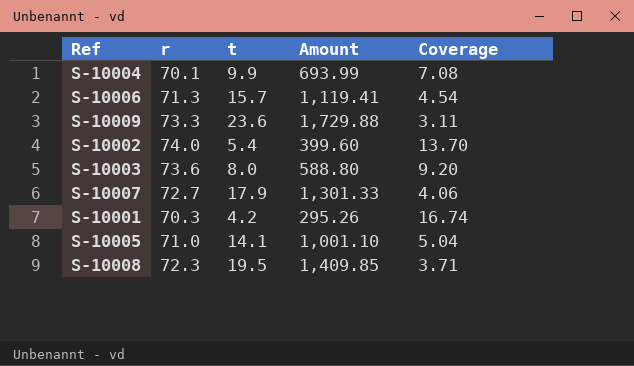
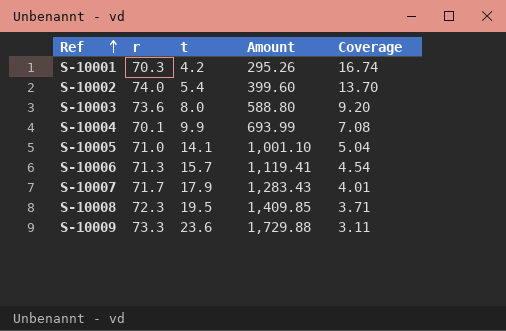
row order: none -> Ref ascending
S-10007 | r: 72.7 -> 71.7
S-10007 | Amount: 1,301.33 -> 1,283.43
S-10007 | Coverage: 4.06 -> 4.01

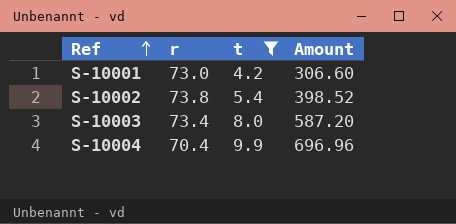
filter: none -> t <= 9.9
column Coverage | formula: [r] / [t] -> none
S-10001 | r: 70.3 -> 73.0
S-10001 | Amount: 295.26 -> 306.60
S-10002 | r: 74.0 -> 73.8
S-10002 | Amount: 399.60 -> 398.52
S-10003 | r: 73.6 -> 73.4
S-10003 | Amount: 588.80 -> 587.20
S-10004 | r: 70.1 -> 70.4
S-10004 | Amount: 693.99 -> 696.96

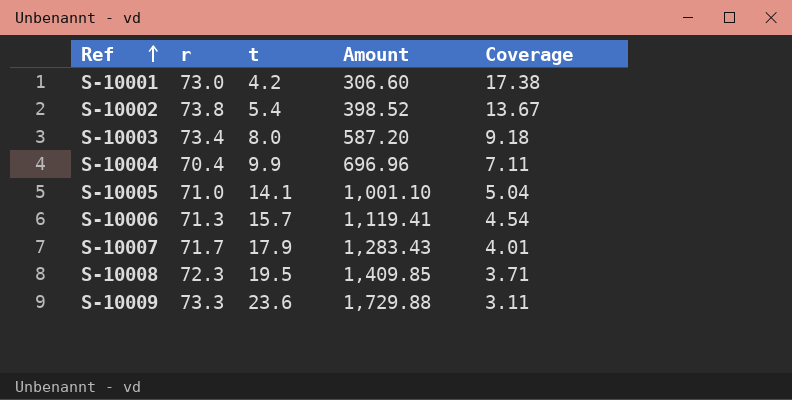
filter: t <= 9.9 -> none
column Coverage | formula: none -> [r] / [t]

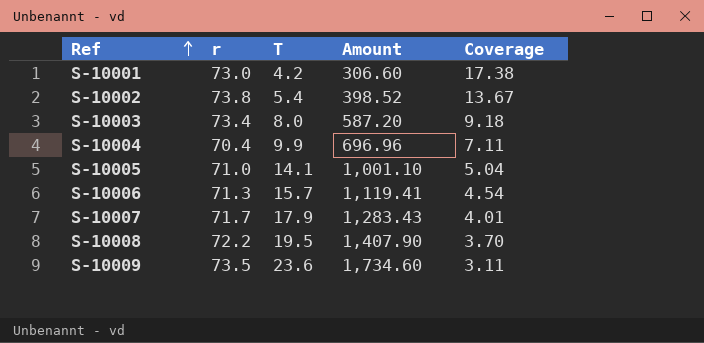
column name: t -> T
S-10008 | r: 72.3 -> 72.2
S-10008 | Amount: 1,409.85 -> 1,407.90
S-10008 | Coverage: 3.71 -> 3.70
S-10009 | r: 73.3 -> 73.5
S-10009 | Amount: 1,729.88 -> 1,734.60

